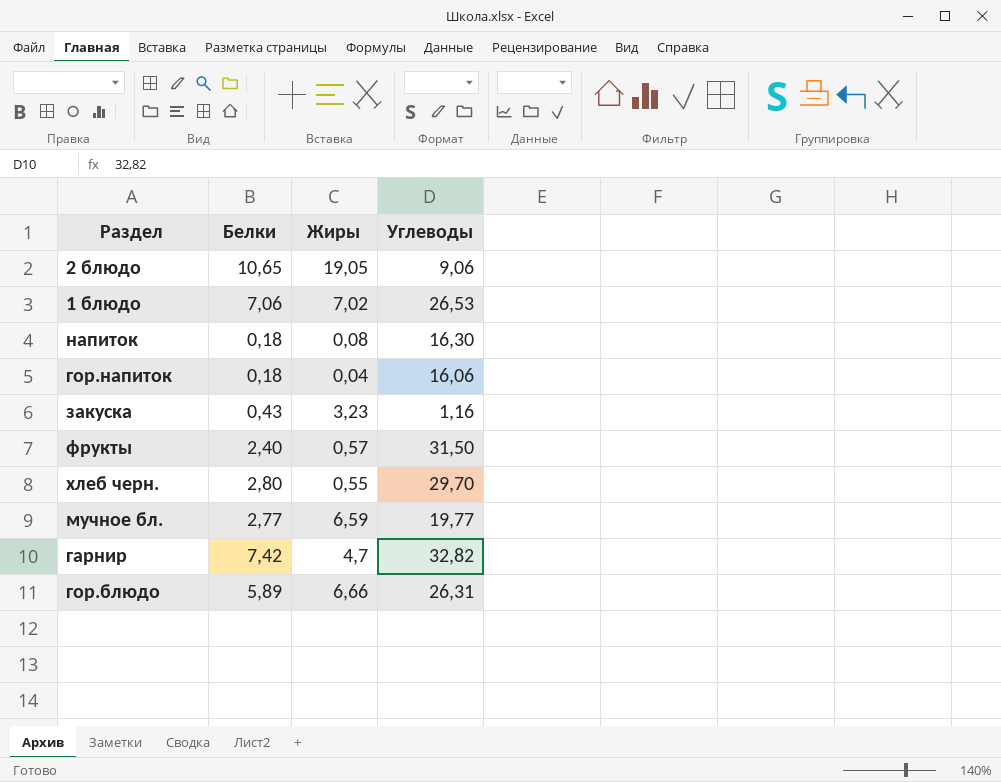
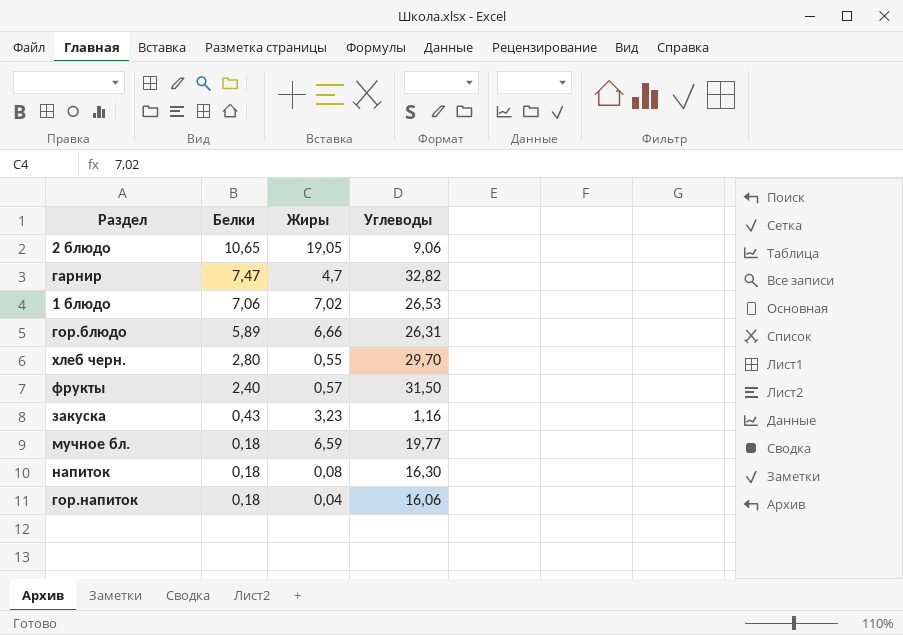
row order: none -> Белки descending
гарнир | Белки: 7,42 -> 7,47
мучное бл. | Белки: 2,77 -> 0,18

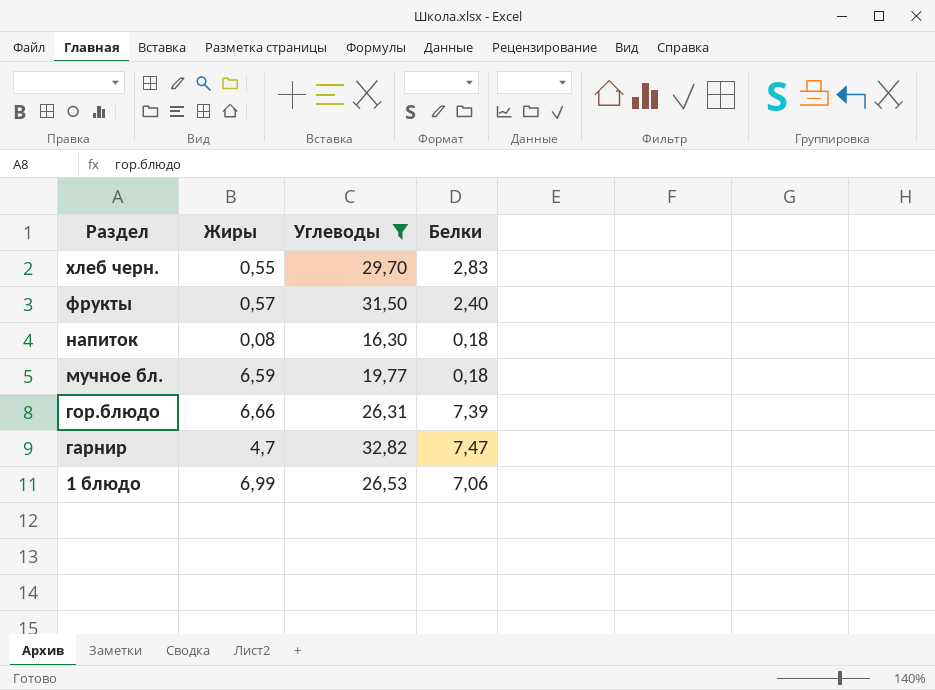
filter: none -> Углеводы >= 16,30
row order: Белки descending -> Раздел descending
column Белки | position: 2 -> 4
хлеб черн. | Белки: 2,80 -> 2,83
гор.блюдо | Белки: 5,89 -> 7,39
1 блюдо | Жиры: 7,02 -> 6,99

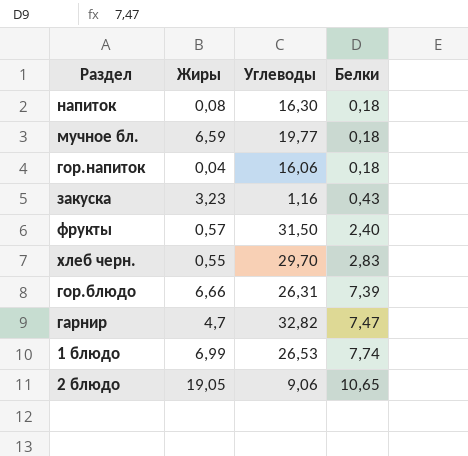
filter: Углеводы >= 16,30 -> none
row order: Раздел descending -> Белки ascending
1 блюдо | Белки: 7,06 -> 7,74

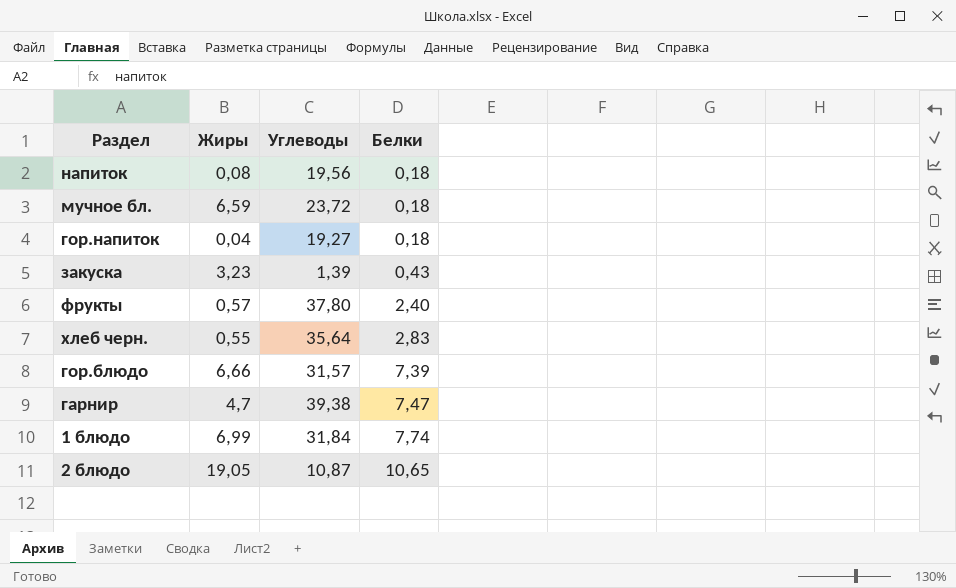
напиток | Углеводы: 16,30 -> 19,56
мучное бл. | Углеводы: 19,77 -> 23,72
гор.напиток | Углеводы: 16,06 -> 19,27
закуска | Углеводы: 1,16 -> 1,39
фрукты | Углеводы: 31,50 -> 37,80
хлеб черн. | Углеводы: 29,70 -> 35,64
гор.блюдо | Углеводы: 26,31 -> 31,57
гарнир | Углеводы: 32,82 -> 39,38
1 блюдо | Углеводы: 26,53 -> 31,84
2 блюдо | Углеводы: 9,06 -> 10,87

